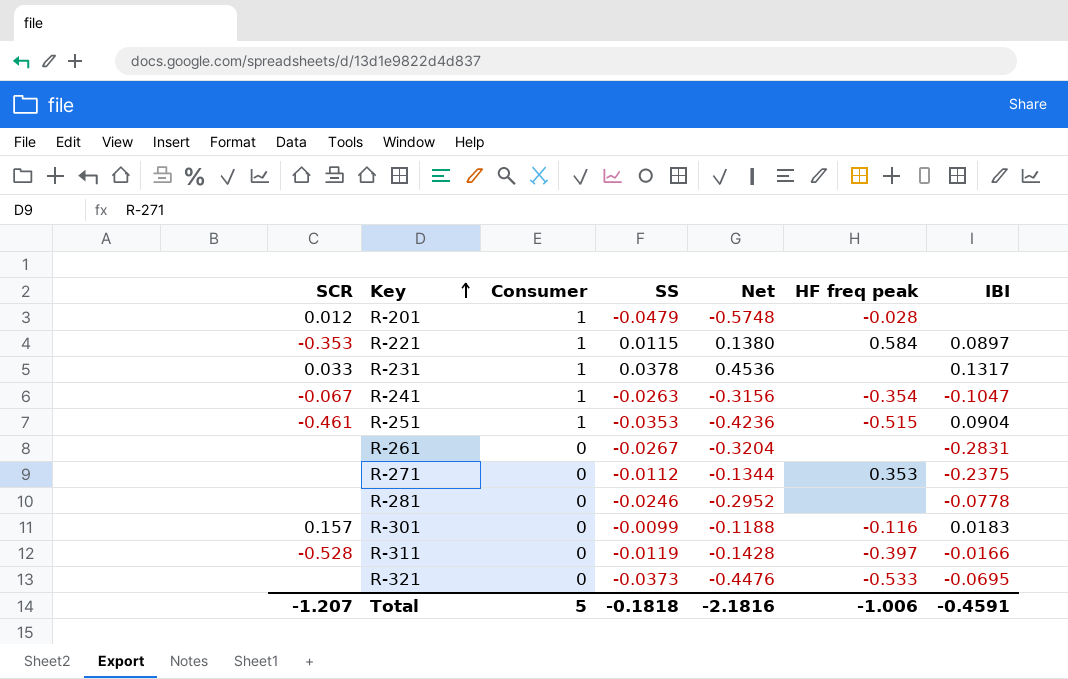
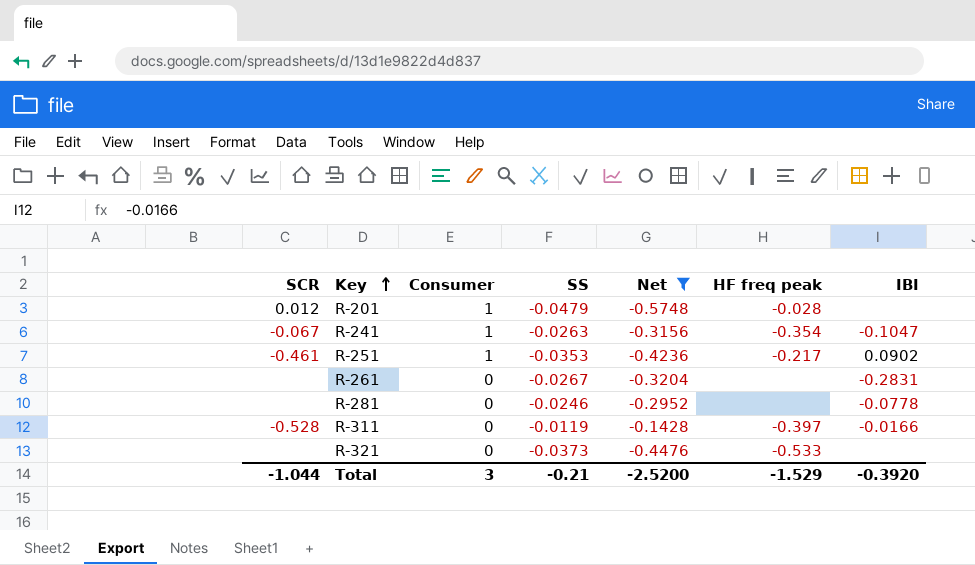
filter: none -> Net <= -0.1428
R-251 | HF freq peak: -0.515 -> -0.217
R-251 | IBI: 0.0904 -> 0.0902
R-321 | IBI: -0.0695 -> none
Total | SCR: -1.207 -> -1.044
Total | Consumer: 5 -> 3
Total | SS: -0.1818 -> -0.21
Total | Net: -2.1816 -> -2.5200
Total | HF freq peak: -1.006 -> -1.529
Total | IBI: -0.4591 -> -0.3920

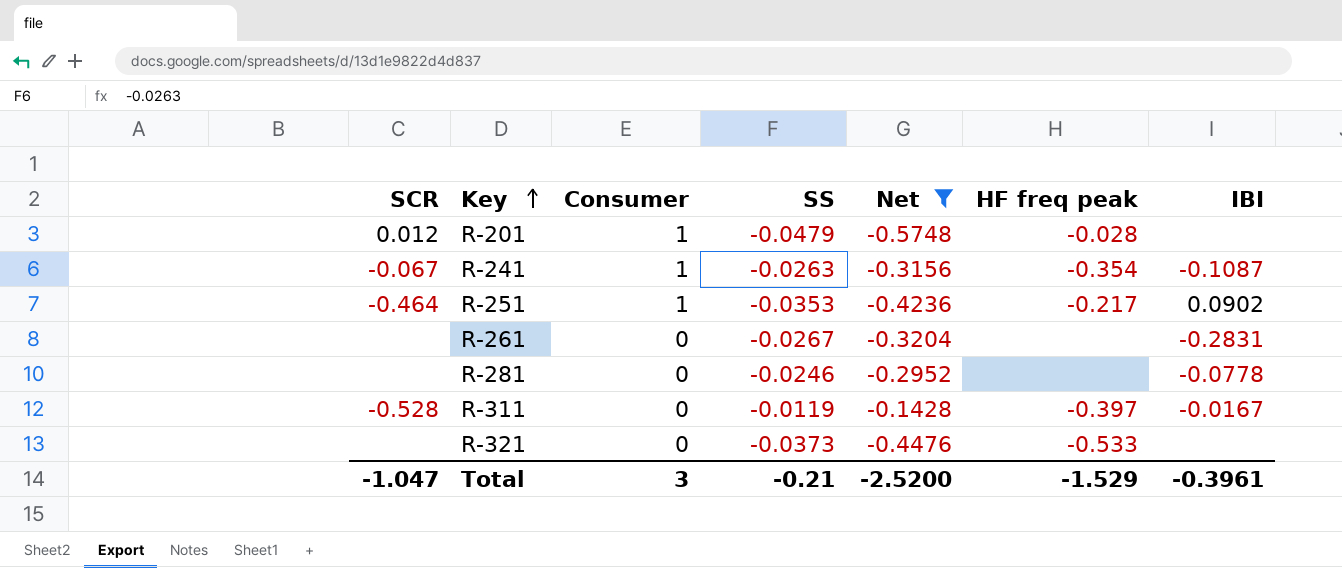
R-241 | IBI: -0.1047 -> -0.1087
R-251 | SCR: -0.461 -> -0.464
R-311 | IBI: -0.0166 -> -0.0167
Total | SCR: -1.044 -> -1.047
Total | IBI: -0.3920 -> -0.3961

